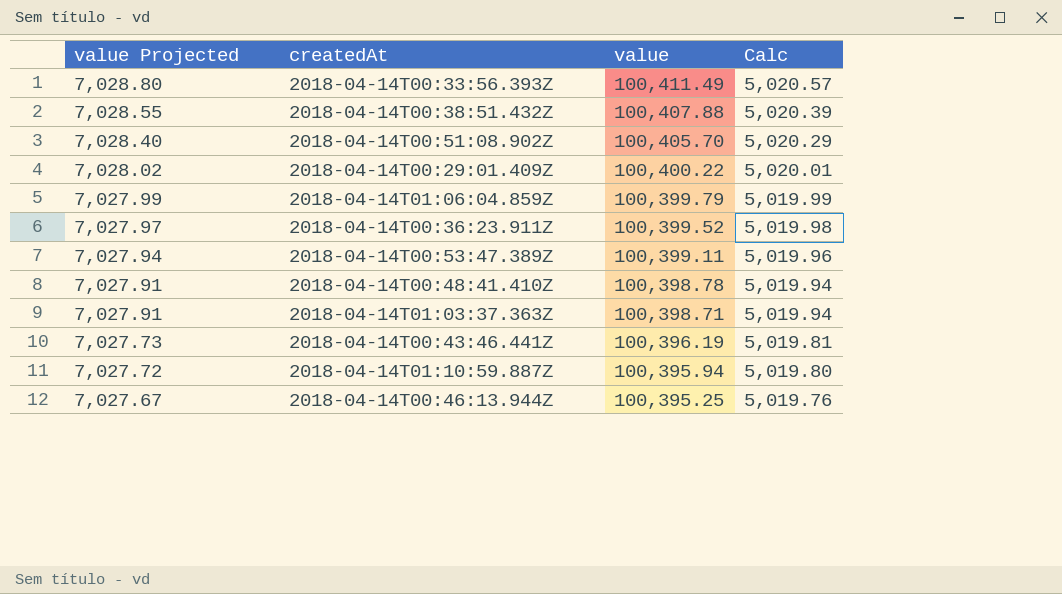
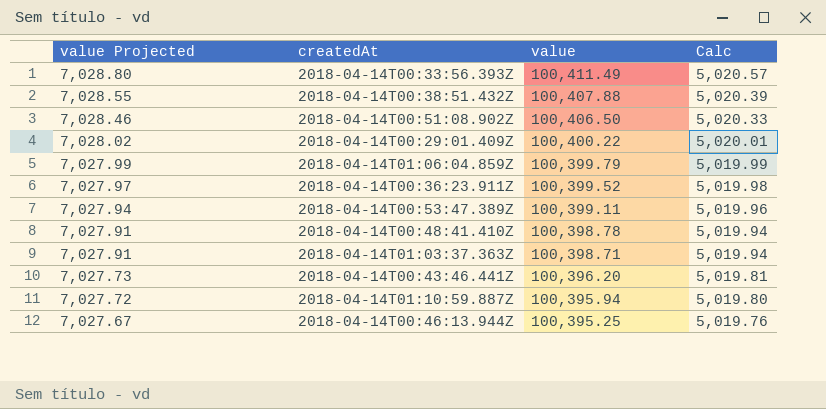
2018-04-14T00:51:08.902Z | value Projected: 7,028.40 -> 7,028.46
2018-04-14T00:51:08.902Z | value: 100,405.70 -> 100,406.50
2018-04-14T00:51:08.902Z | Calc: 5,020.29 -> 5,020.33
2018-04-14T00:43:46.441Z | value: 100,396.19 -> 100,396.20

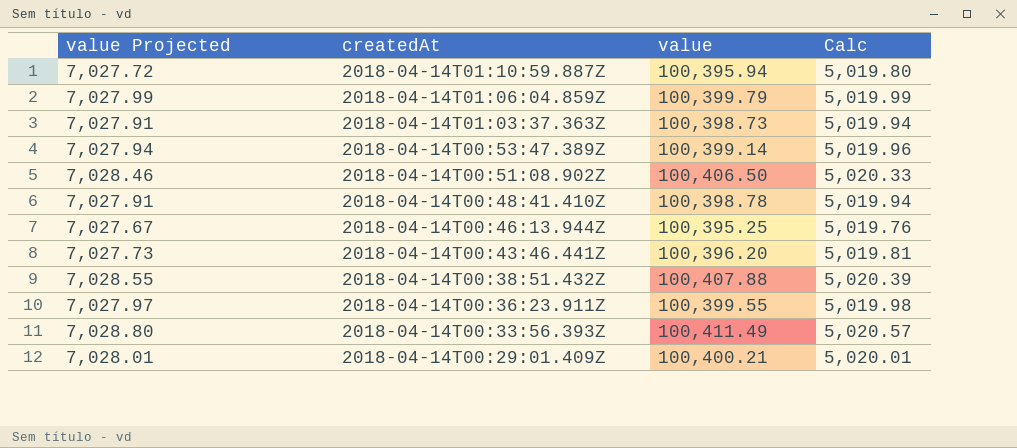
row order: value Projected descending -> createdAt descending
2018-04-14T01:03:37.363Z | value: 100,398.71 -> 100,398.73
2018-04-14T00:53:47.389Z | value: 100,399.11 -> 100,399.14
2018-04-14T00:36:23.911Z | value: 100,399.52 -> 100,399.55
2018-04-14T00:29:01.409Z | value Projected: 7,028.02 -> 7,028.01
2018-04-14T00:29:01.409Z | value: 100,400.22 -> 100,400.21

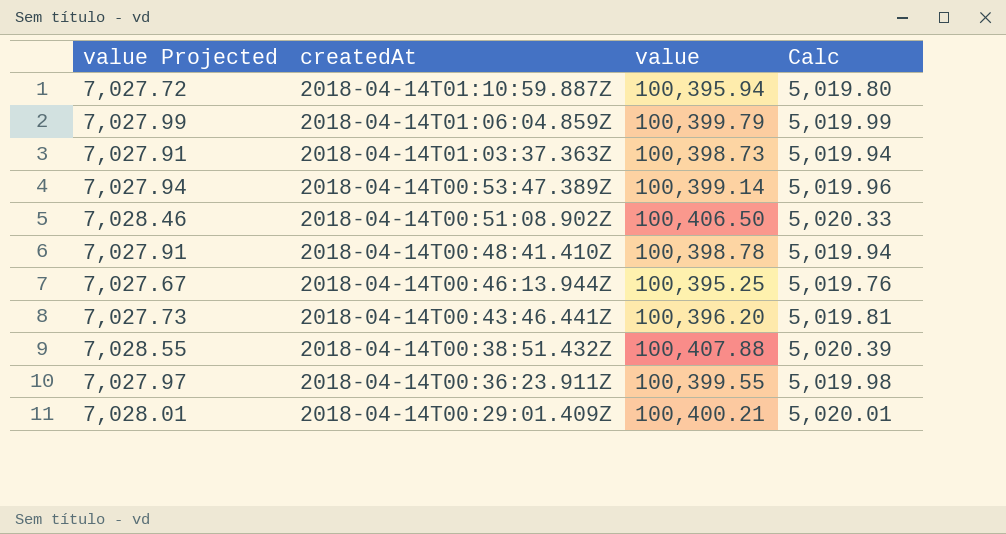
row 2018-04-14T00:33:56.393Z: 7,028.80 | 100,411.49 | 5,020.57 -> none

